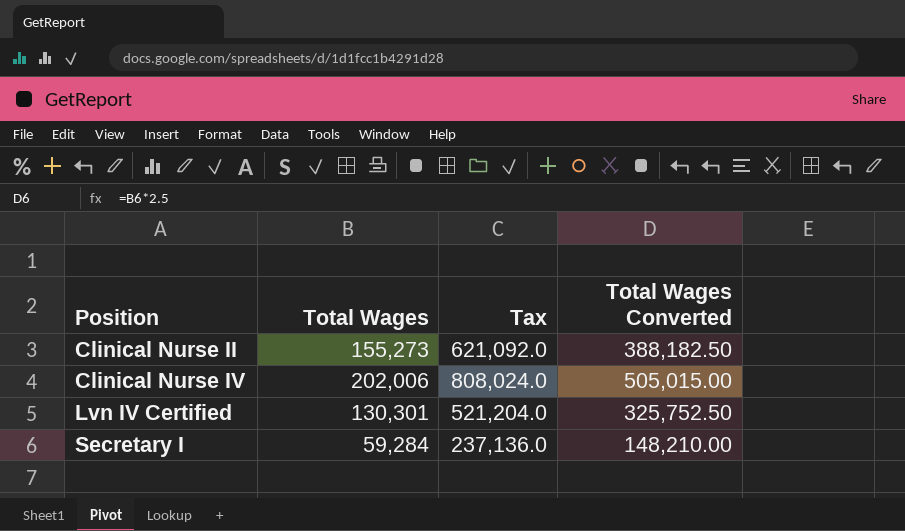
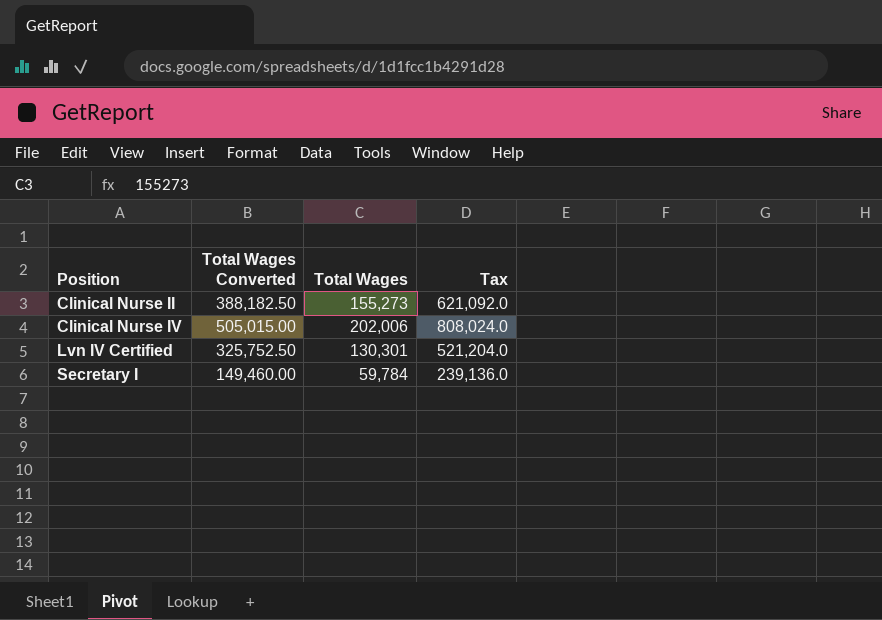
column Total Wages Converted | position: 4 -> 2
Secretary I | Total Wages Converted: 148,210.00 -> 149,460.00
Secretary I | Total Wages: 59,284 -> 59,784
Secretary I | Tax: 237,136.0 -> 239,136.0

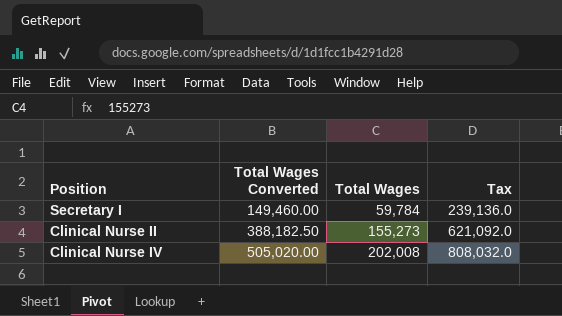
row order: Position ascending -> Total Wages Converted ascending
row Lvn IV Certified: 325,752.50 | 130,301 | 521,204.0 -> none
Clinical Nurse IV | Total Wages Converted: 505,015.00 -> 505,020.00
Clinical Nurse IV | Total Wages: 202,006 -> 202,008
Clinical Nurse IV | Tax: 808,024.0 -> 808,032.0

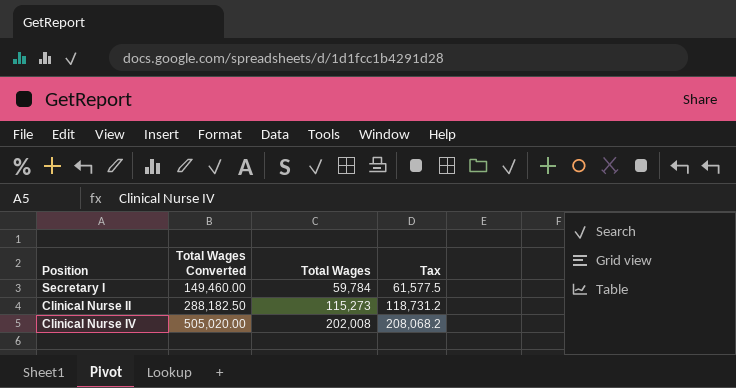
column Tax | formula: [Total Wages] * 4 -> [Total Wages] * 1.03
Clinical Nurse II | Total Wages Converted: 388,182.50 -> 288,182.50
Clinical Nurse II | Total Wages: 155,273 -> 115,273

